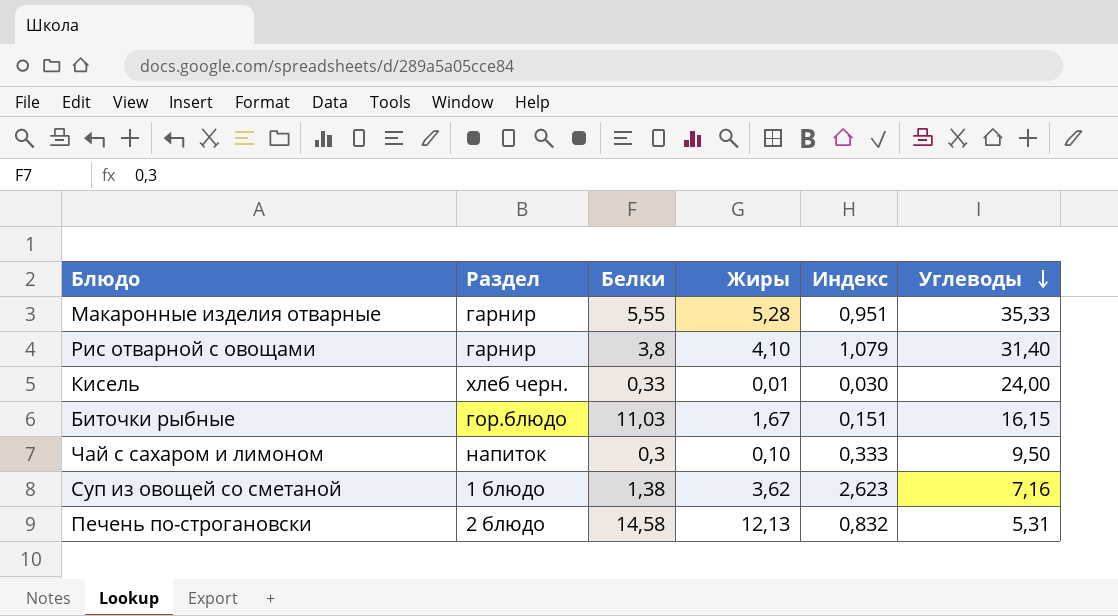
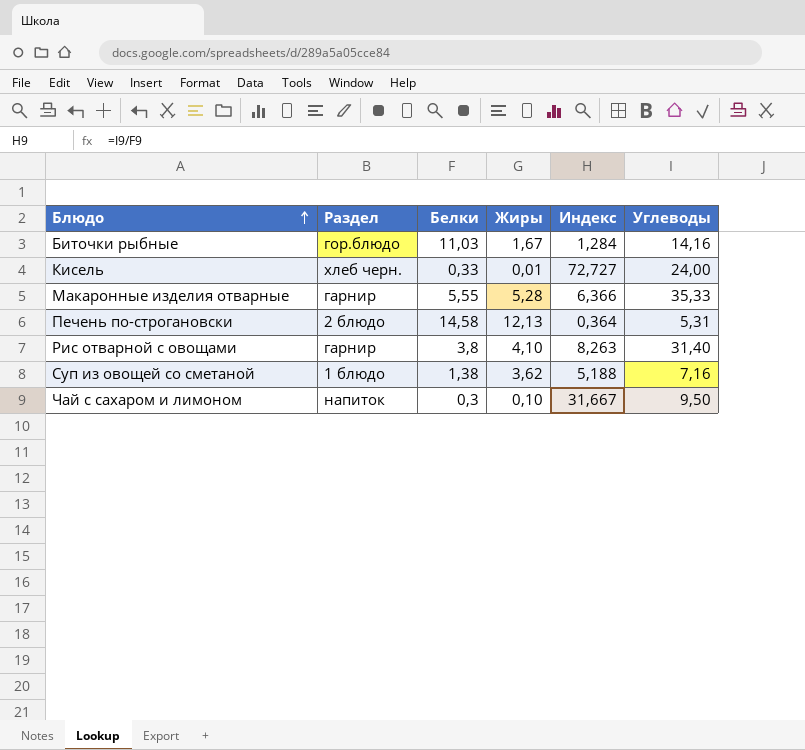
row order: Углеводы descending -> Блюдо ascending
column Индекс | formula: [Жиры] / [Белки] -> [Углеводы] / [Белки]
Биточки рыбные | Углеводы: 16,15 -> 14,16

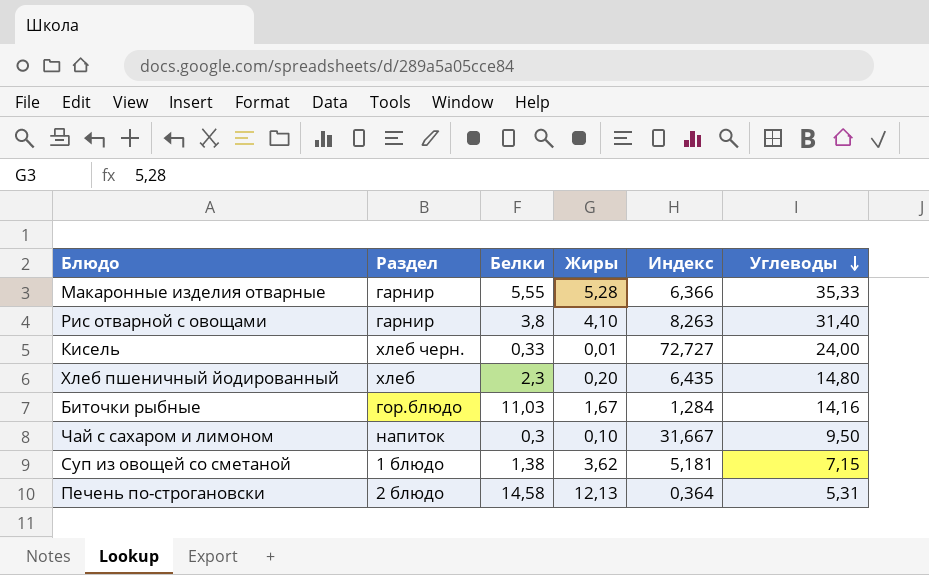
row order: Блюдо ascending -> Углеводы descending
row Хлеб пшеничный йодированный: none -> хлеб | 2,3 | 0,20 | 6,435 | 14,80
Суп из овощей со сметаной | Индекс: 5,188 -> 5,181
Суп из овощей со сметаной | Углеводы: 7,16 -> 7,15

